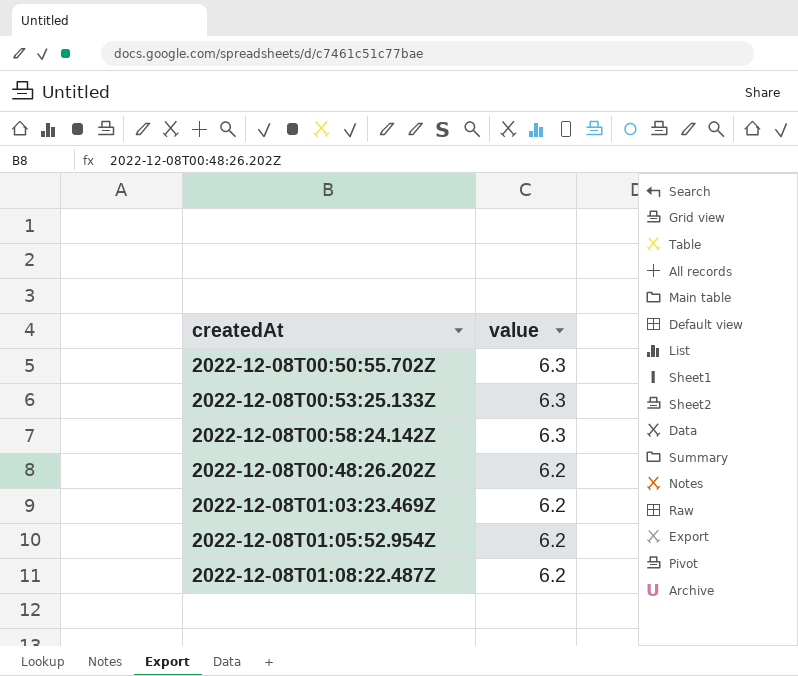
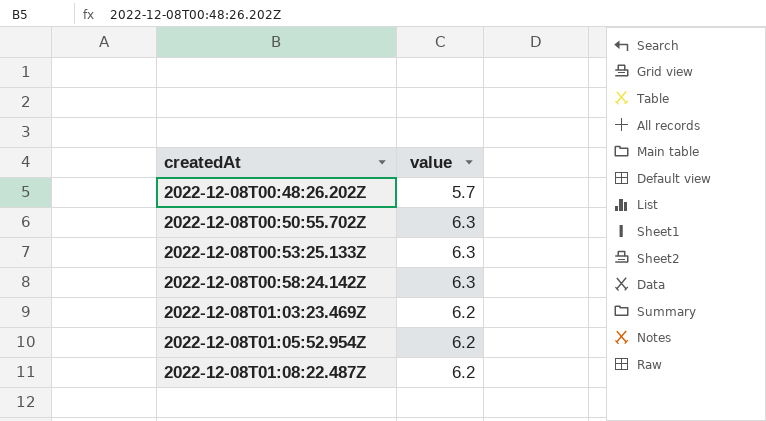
row order: value descending -> createdAt ascending
2022-12-08T00:48:26.202Z | value: 6.2 -> 5.7

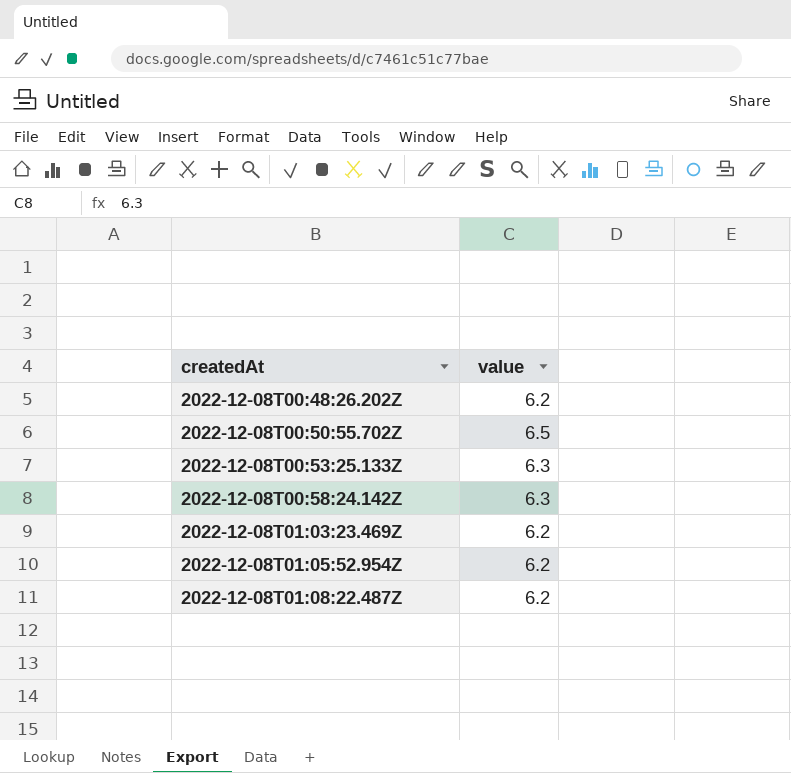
2022-12-08T00:48:26.202Z | value: 5.7 -> 6.2
2022-12-08T00:50:55.702Z | value: 6.3 -> 6.5

